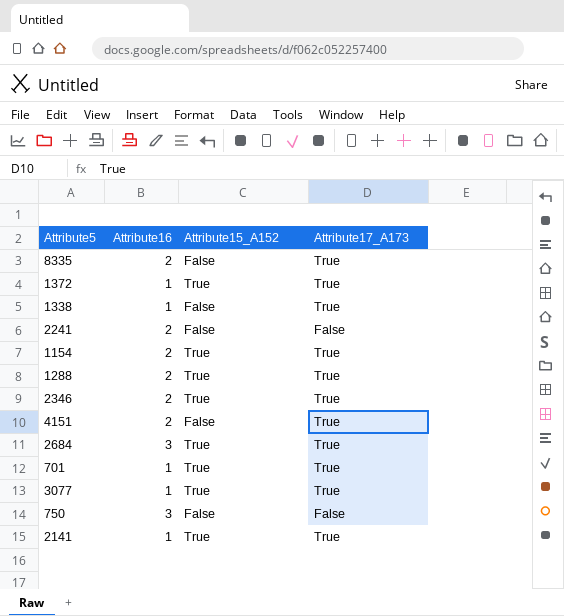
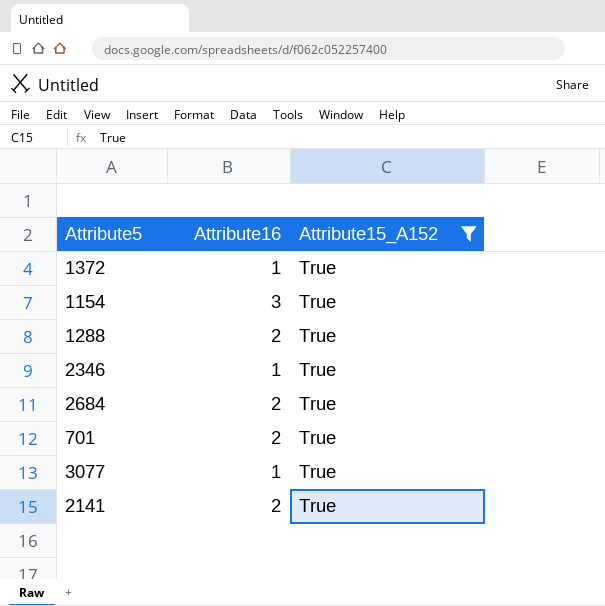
filter: none -> Attribute15_A152 = True
column Attribute17_A173 | position: 4 -> none
1154 | Attribute16: 2 -> 3
2346 | Attribute16: 2 -> 1
2684 | Attribute16: 3 -> 2
701 | Attribute16: 1 -> 2
2141 | Attribute16: 1 -> 2

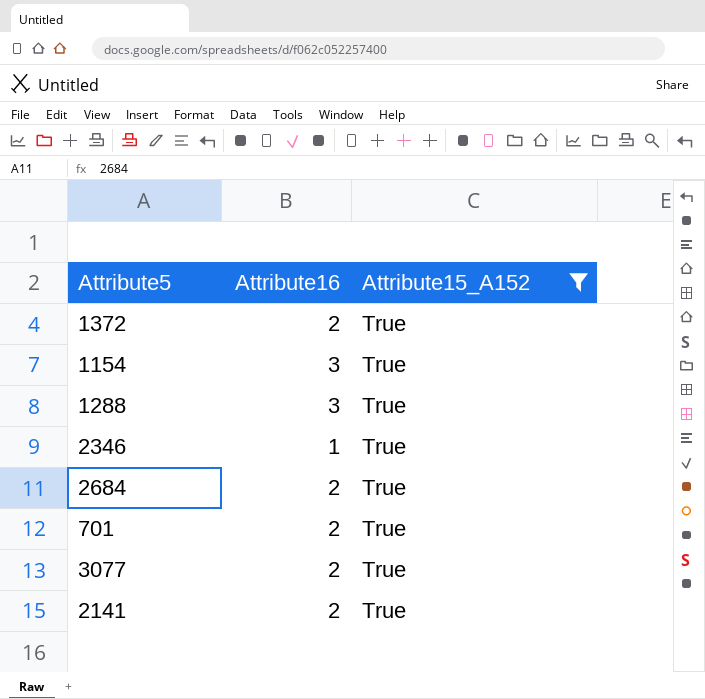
1372 | Attribute16: 1 -> 2
1288 | Attribute16: 2 -> 3
3077 | Attribute16: 1 -> 2

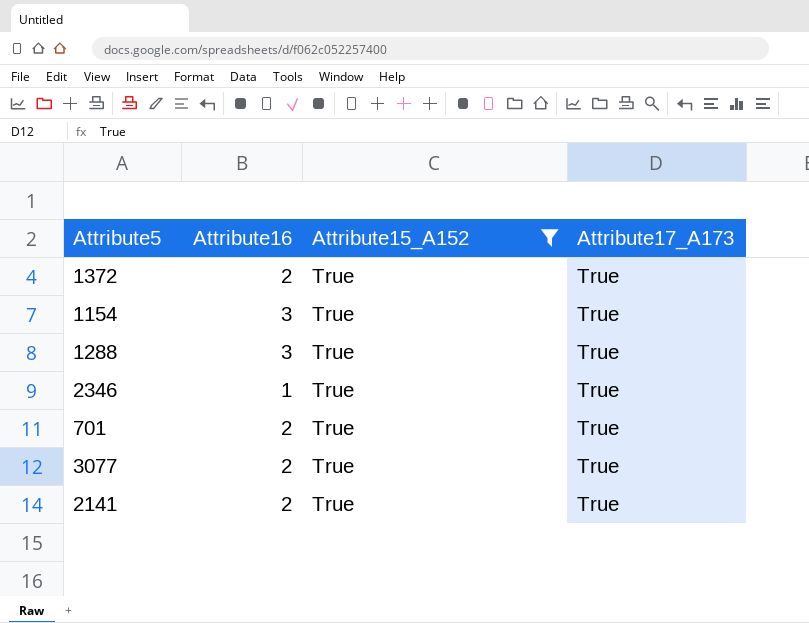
column Attribute17_A173 | position: none -> 4
row 2684: 2 | True -> none

